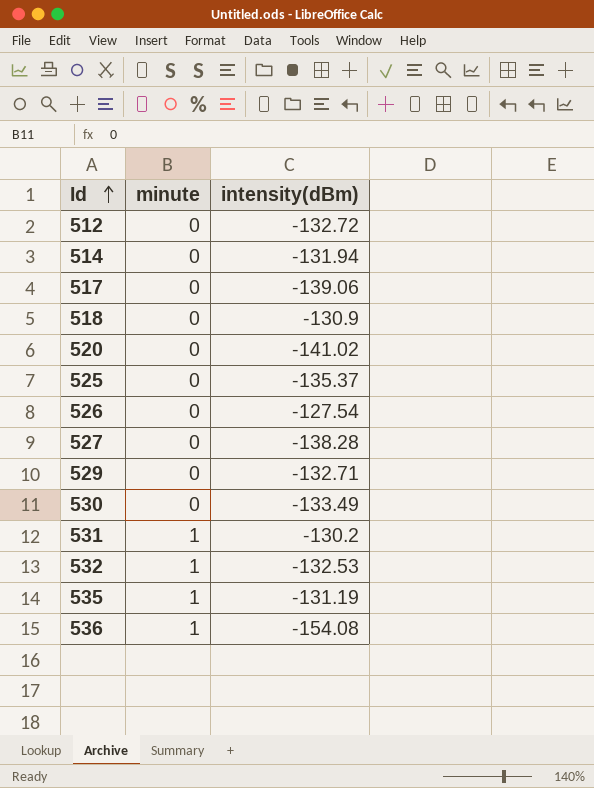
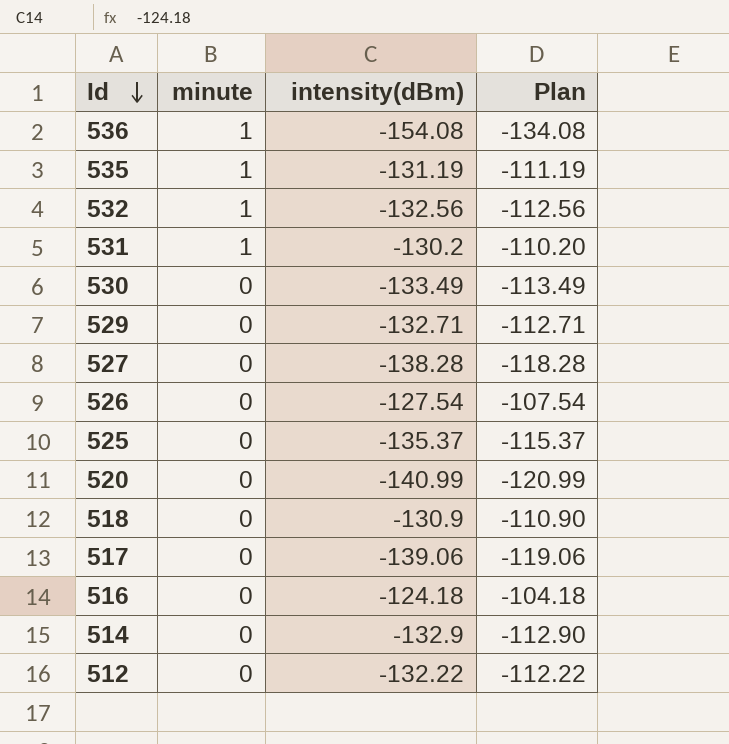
row order: Id ascending -> Id descending
column Plan | formula: none -> [intensity(dBm)] + 20
532 | intensity(dBm): -132.53 -> -132.56
520 | intensity(dBm): -141.02 -> -140.99
row 516: none -> 0 | -124.18 | -104.18
514 | intensity(dBm): -131.94 -> -132.9
512 | intensity(dBm): -132.72 -> -132.22

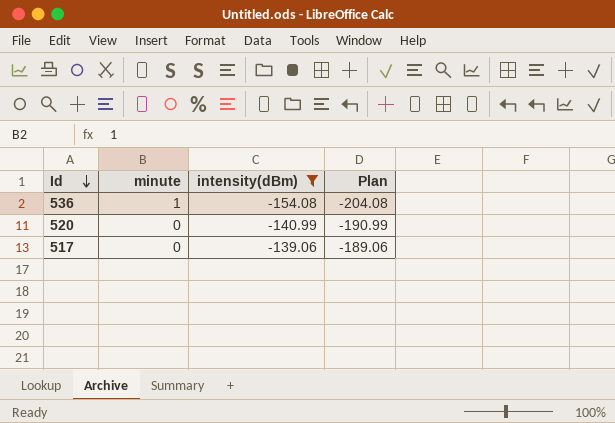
filter: none -> intensity(dBm) <= -139.06
column Plan | formula: [intensity(dBm)] + 20 -> [intensity(dBm)] - 50

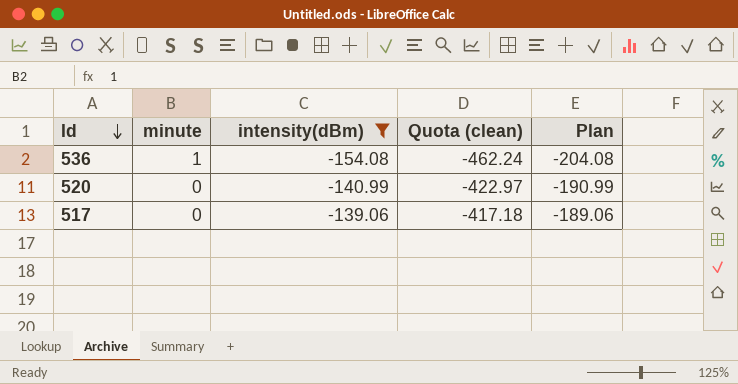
column Quota (clean) | formula: none -> [intensity(dBm)] * 3

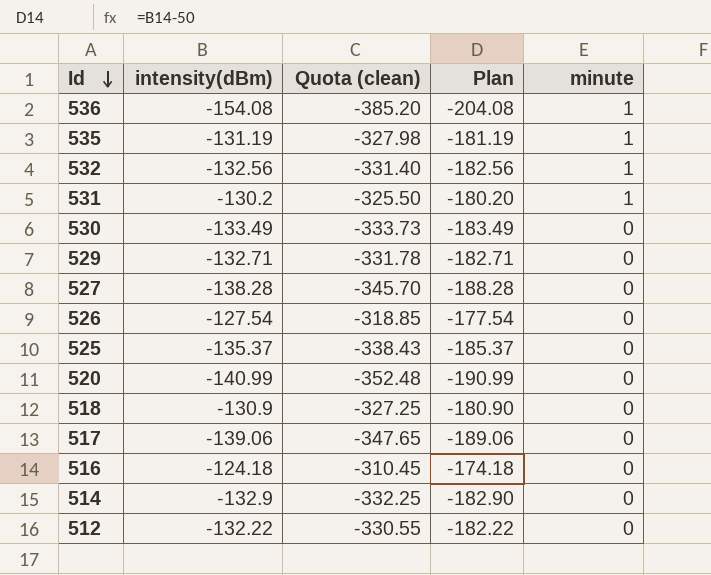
filter: intensity(dBm) <= -139.06 -> none
column Quota (clean) | formula: [intensity(dBm)] * 3 -> [intensity(dBm)] * 2.5
column minute | position: 2 -> 5

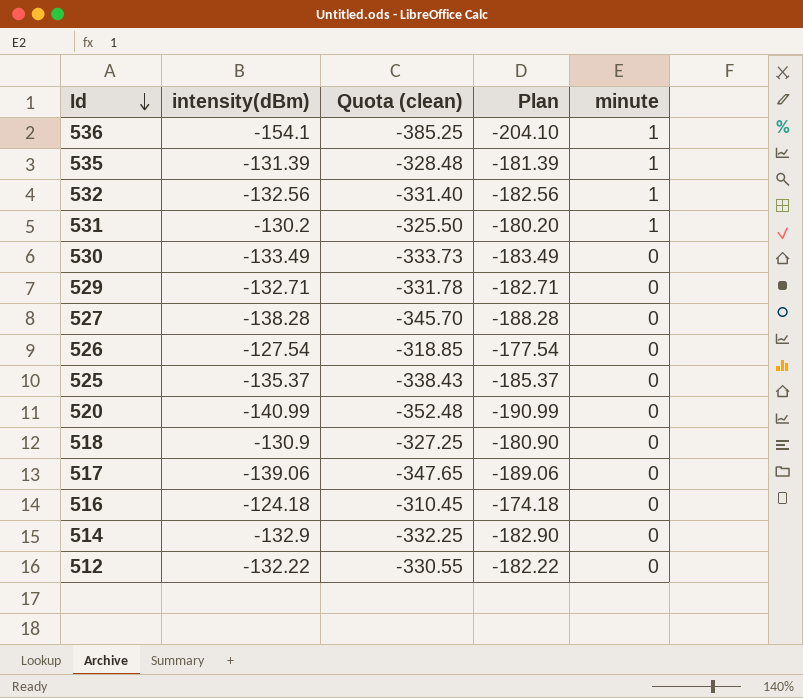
536 | intensity(dBm): -154.08 -> -154.1
536 | Quota (clean): -385.20 -> -385.25
536 | Plan: -204.08 -> -204.10
535 | intensity(dBm): -131.19 -> -131.39
535 | Quota (clean): -327.98 -> -328.48
535 | Plan: -181.19 -> -181.39

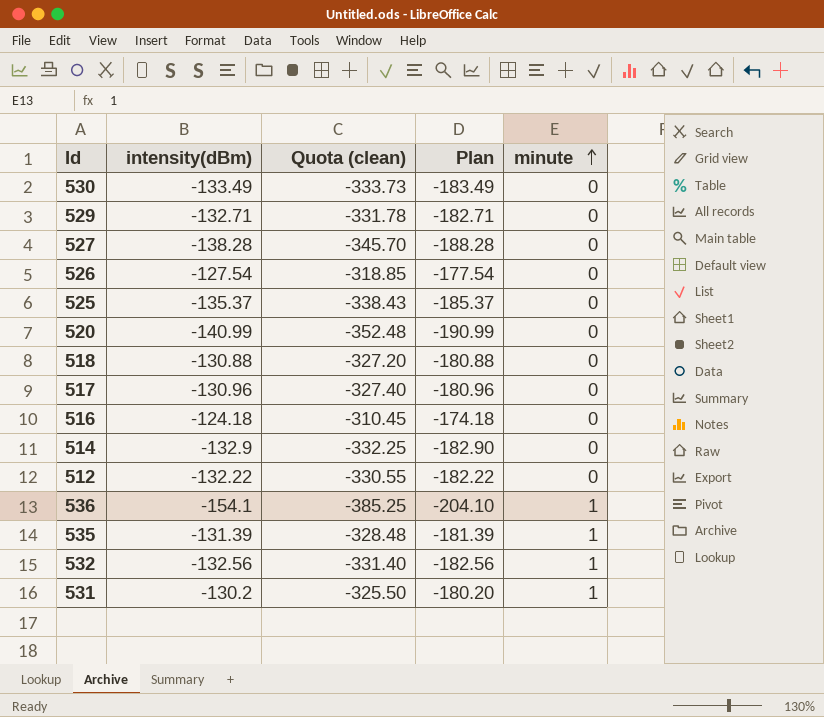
row order: Id descending -> minute ascending
518 | intensity(dBm): -130.9 -> -130.88
518 | Quota (clean): -327.25 -> -327.20
518 | Plan: -180.90 -> -180.88
517 | intensity(dBm): -139.06 -> -130.96
517 | Quota (clean): -347.65 -> -327.40
517 | Plan: -189.06 -> -180.96

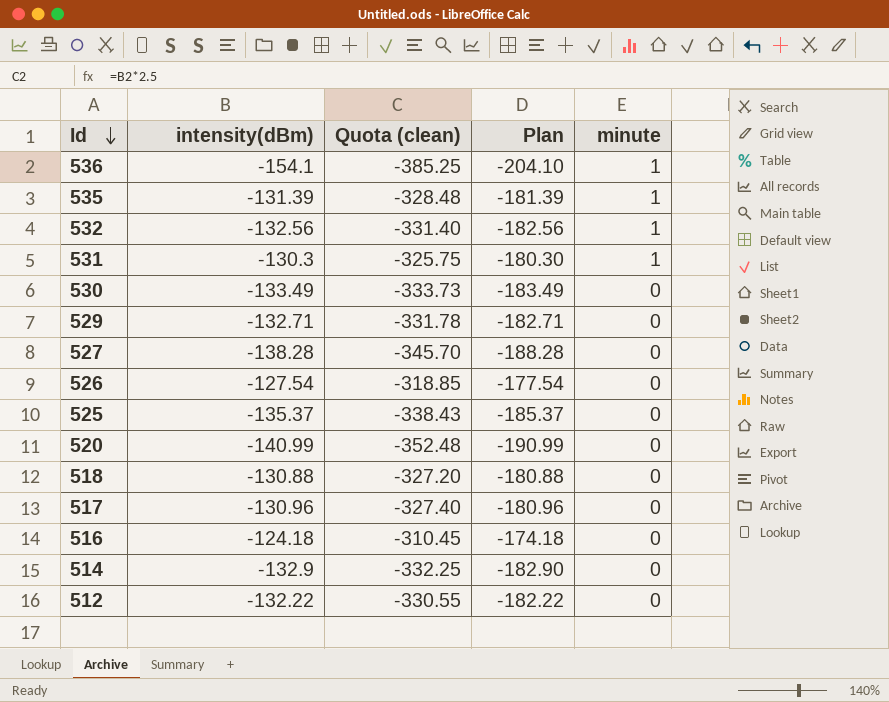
row order: minute ascending -> Id descending
531 | intensity(dBm): -130.2 -> -130.3
531 | Quota (clean): -325.50 -> -325.75
531 | Plan: -180.20 -> -180.30

